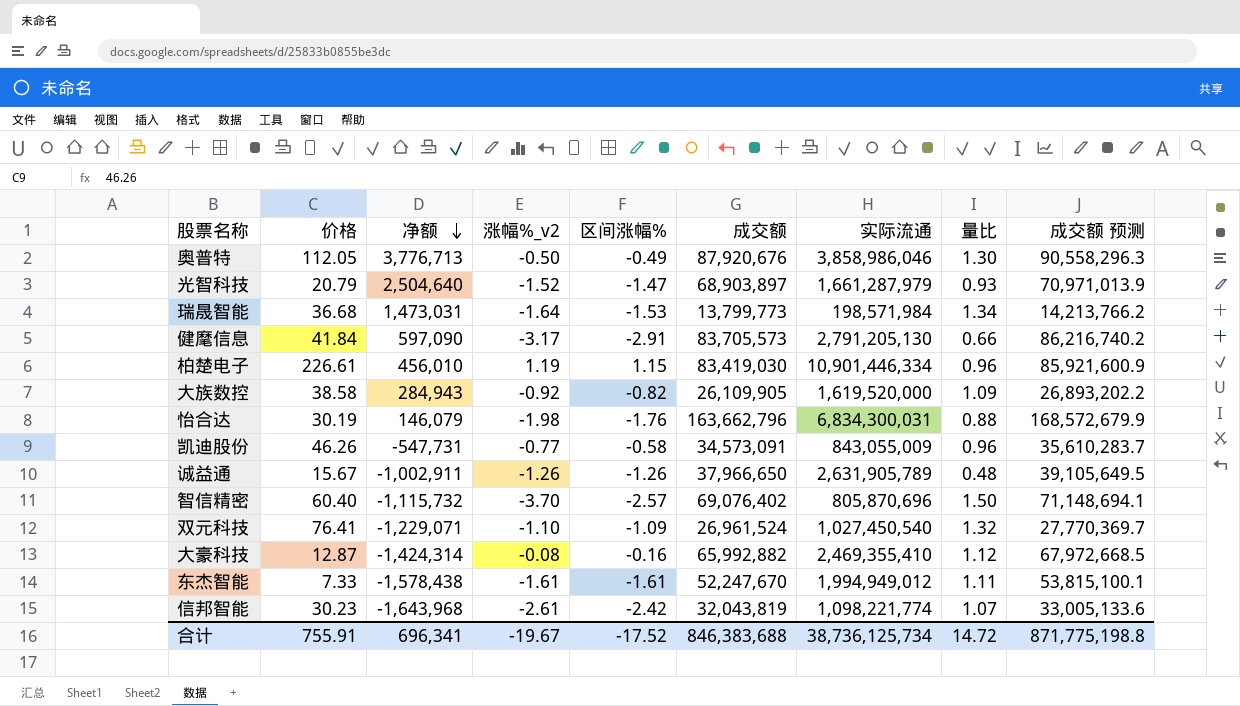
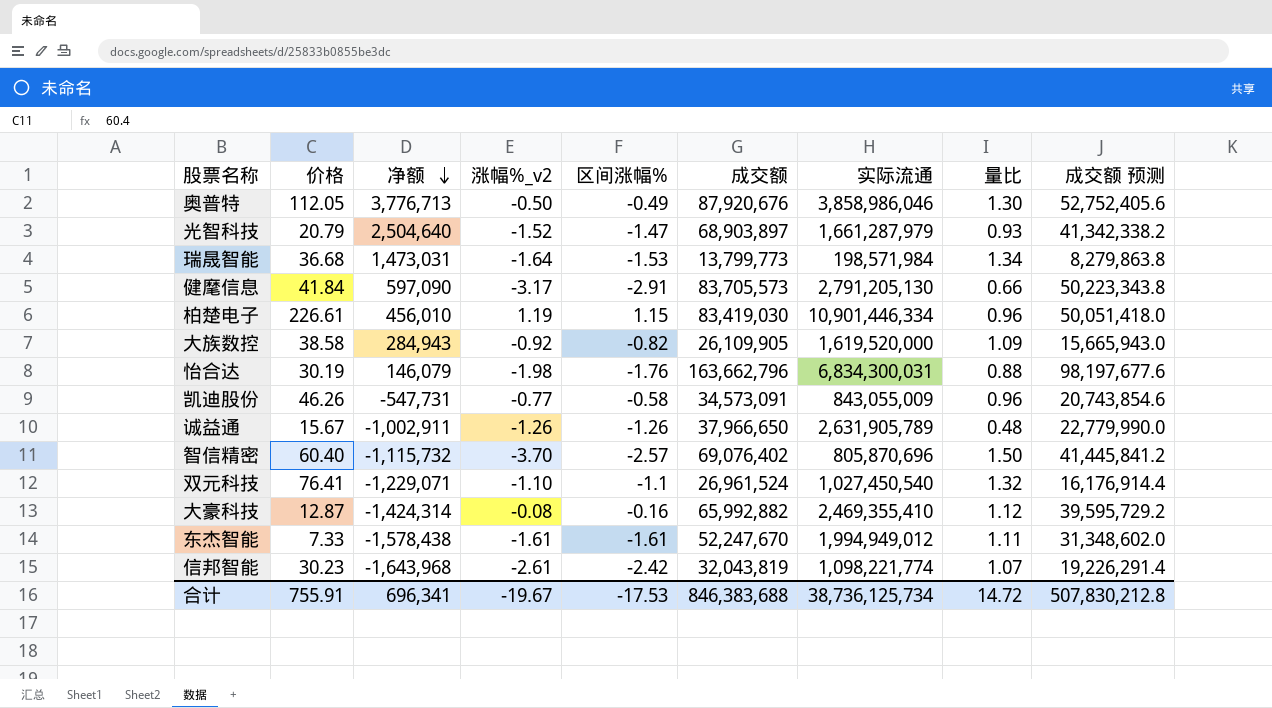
column 成交额 预测 | formula: [成交额] * 1.03 -> [成交额] * 0.6
双元科技 | 区间涨幅%: -1.09 -> -1.1
合计 | 区间涨幅%: -17.52 -> -17.53
合计 | 成交额 预测: 871,775,198.8 -> 507,830,212.8

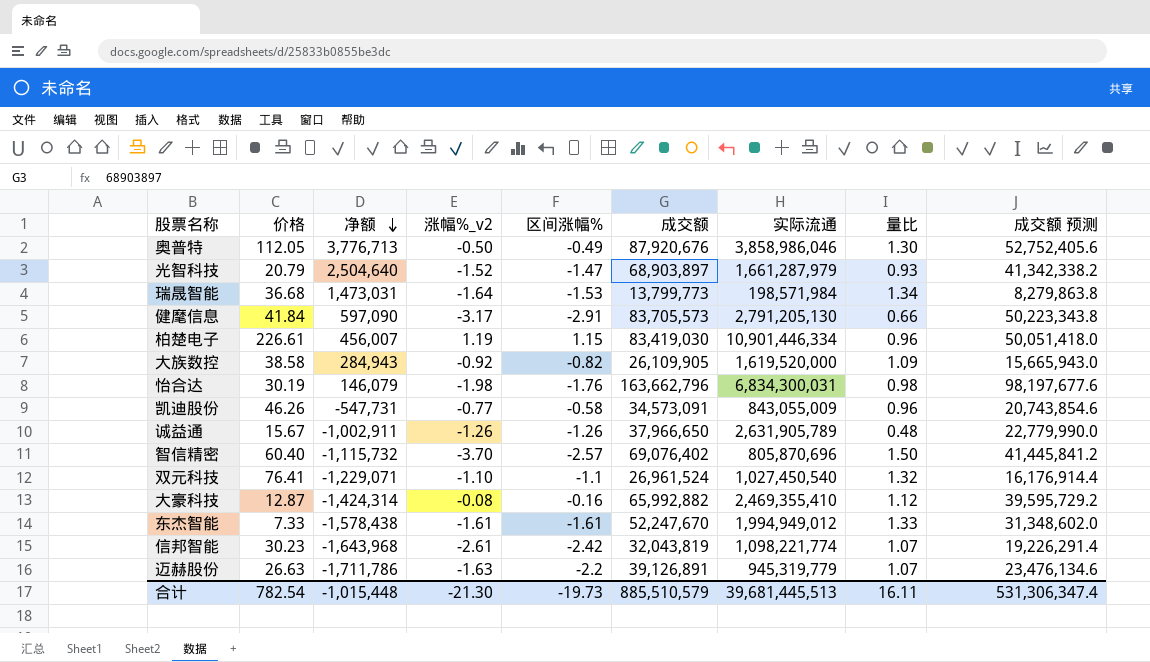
柏楚电子 | 净额: 456,010 -> 456,007
怡合达 | 量比: 0.88 -> 0.98
东杰智能 | 量比: 1.11 -> 1.33
row 迈赫股份: none -> 26.63 | -1,711,786 | -1.63 | -2.2 | 39,126,891 | 945,319,779 | 1.07 | 23,476,134.6
合计 | 价格: 755.91 -> 782.54
合计 | 净额: 696,341 -> -1,015,448
合计 | 涨幅%_v2: -19.67 -> -21.30
合计 | 区间涨幅%: -17.53 -> -19.73
合计 | 成交额: 846,383,688 -> 885,510,579
合计 | 实际流通: 38,736,125,734 -> 39,681,445,513
合计 | 量比: 14.72 -> 16.11
合计 | 成交额 预测: 507,830,212.8 -> 531,306,347.4

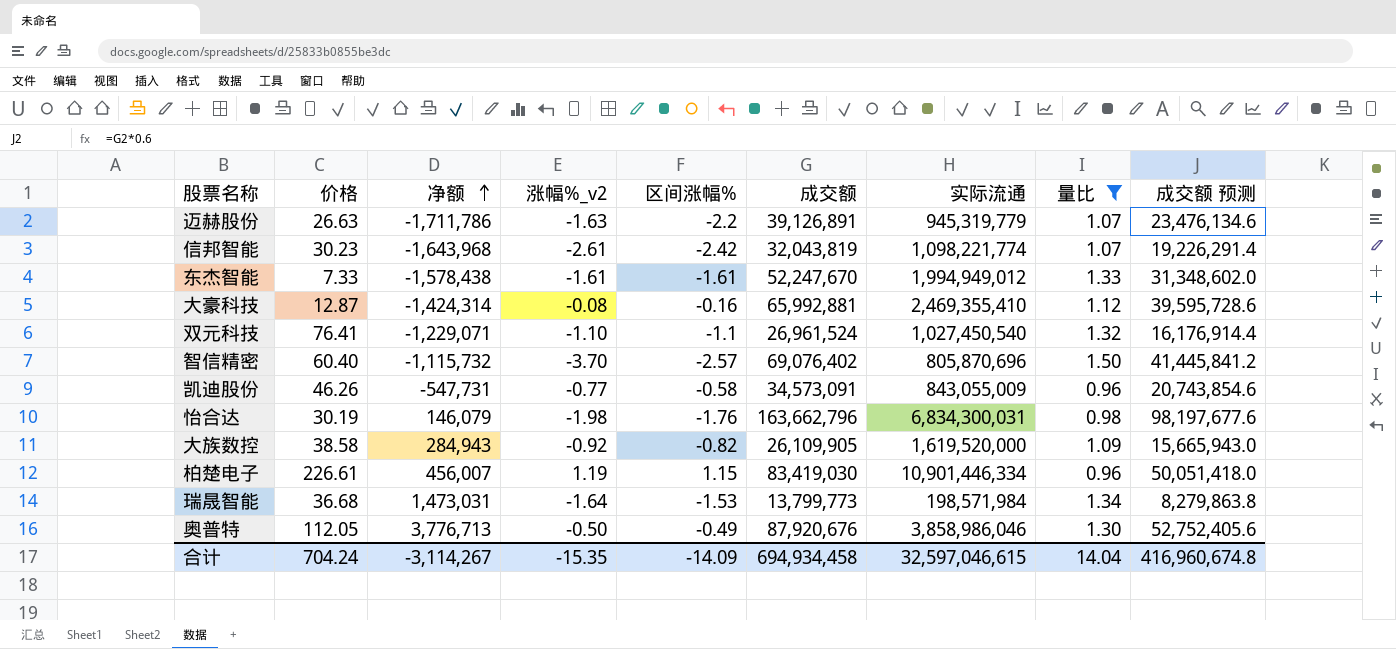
filter: none -> 量比 >= 0.96
row order: 净额 descending -> 净额 ascending
大豪科技 | 成交额: 65,992,882 -> 65,992,881
大豪科技 | 成交额 预测: 39,595,729.2 -> 39,595,728.6
合计 | 价格: 782.54 -> 704.24
合计 | 净额: -1,015,448 -> -3,114,267
合计 | 涨幅%_v2: -21.30 -> -15.35
合计 | 区间涨幅%: -19.73 -> -14.09
合计 | 成交额: 885,510,579 -> 694,934,458
合计 | 实际流通: 39,681,445,513 -> 32,597,046,615
合计 | 量比: 16.11 -> 14.04
合计 | 成交额 预测: 531,306,347.4 -> 416,960,674.8

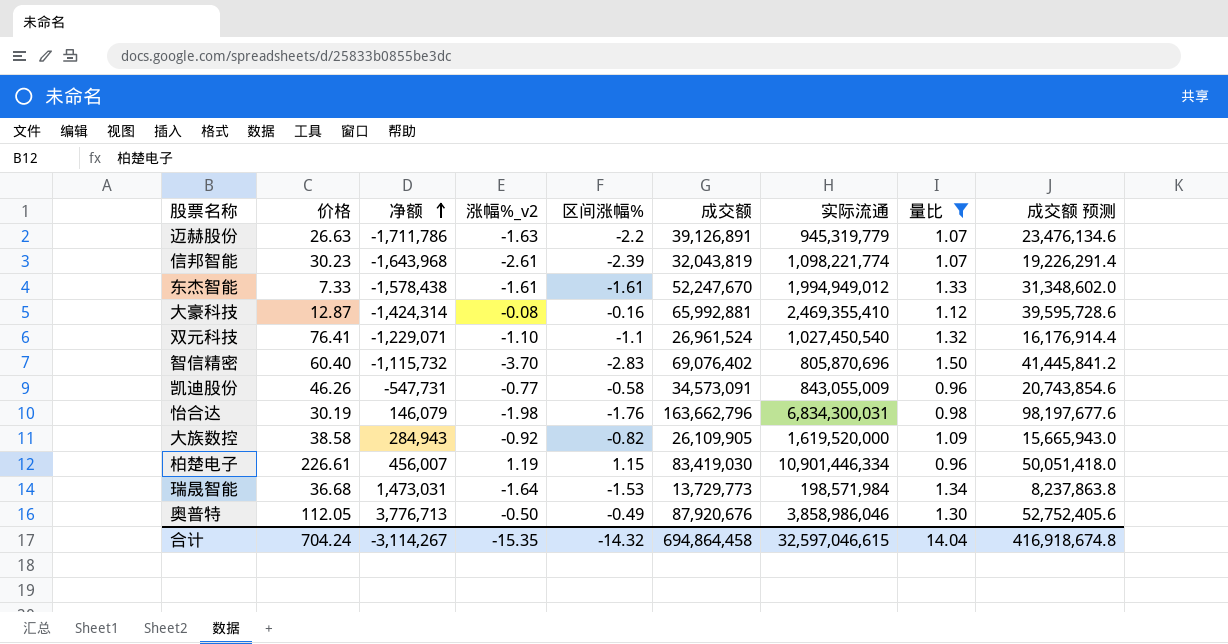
信邦智能 | 区间涨幅%: -2.42 -> -2.39
智信精密 | 区间涨幅%: -2.57 -> -2.83
瑞晟智能 | 成交额: 13,799,773 -> 13,729,773
瑞晟智能 | 成交额 预测: 8,279,863.8 -> 8,237,863.8
合计 | 区间涨幅%: -14.09 -> -14.32
合计 | 成交额: 694,934,458 -> 694,864,458
合计 | 成交额 预测: 416,960,674.8 -> 416,918,674.8

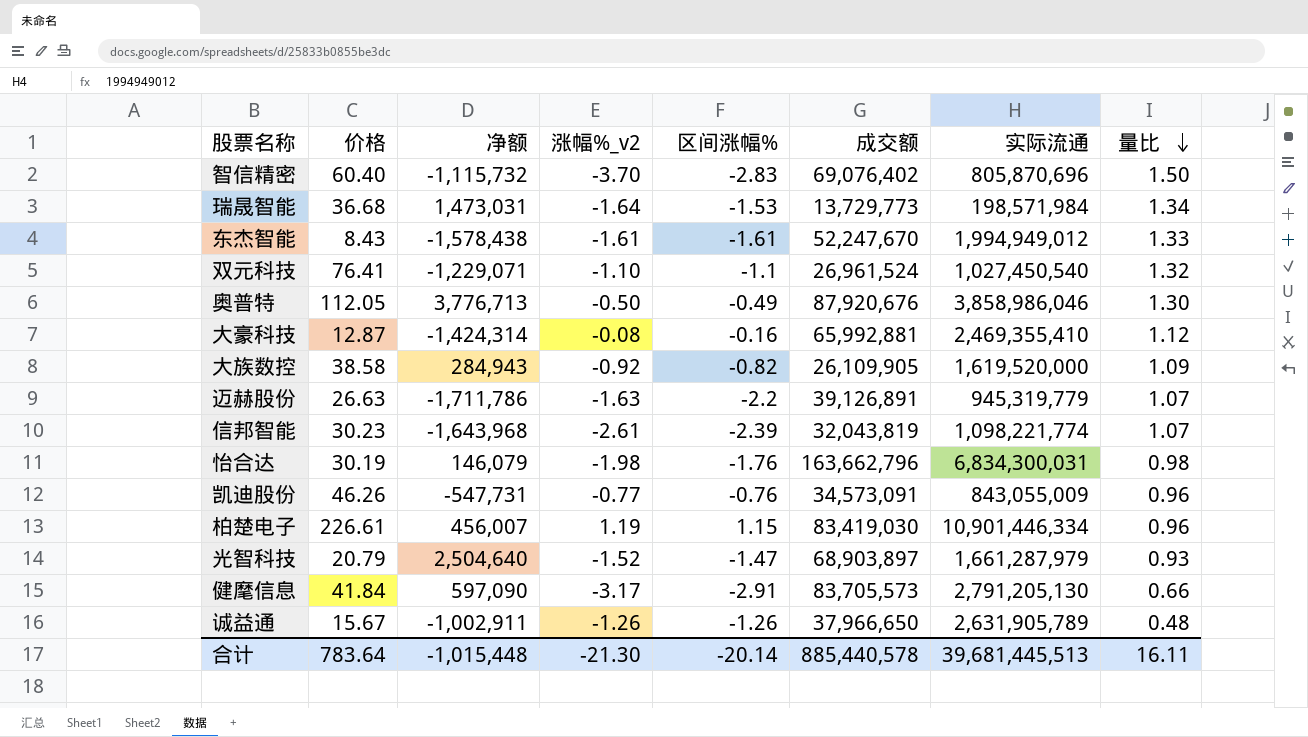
filter: 量比 >= 0.96 -> none
row order: 净额 ascending -> 量比 descending
column 成交额 预测 | formula: [成交额] * 0.6 -> none
东杰智能 | 价格: 7.33 -> 8.43
凯迪股份 | 区间涨幅%: -0.58 -> -0.76
合计 | 价格: 704.24 -> 783.64
合计 | 净额: -3,114,267 -> -1,015,448
合计 | 涨幅%_v2: -15.35 -> -21.30
合计 | 区间涨幅%: -14.32 -> -20.14
合计 | 成交额: 694,864,458 -> 885,440,578
合计 | 实际流通: 32,597,046,615 -> 39,681,445,513
合计 | 量比: 14.04 -> 16.11

